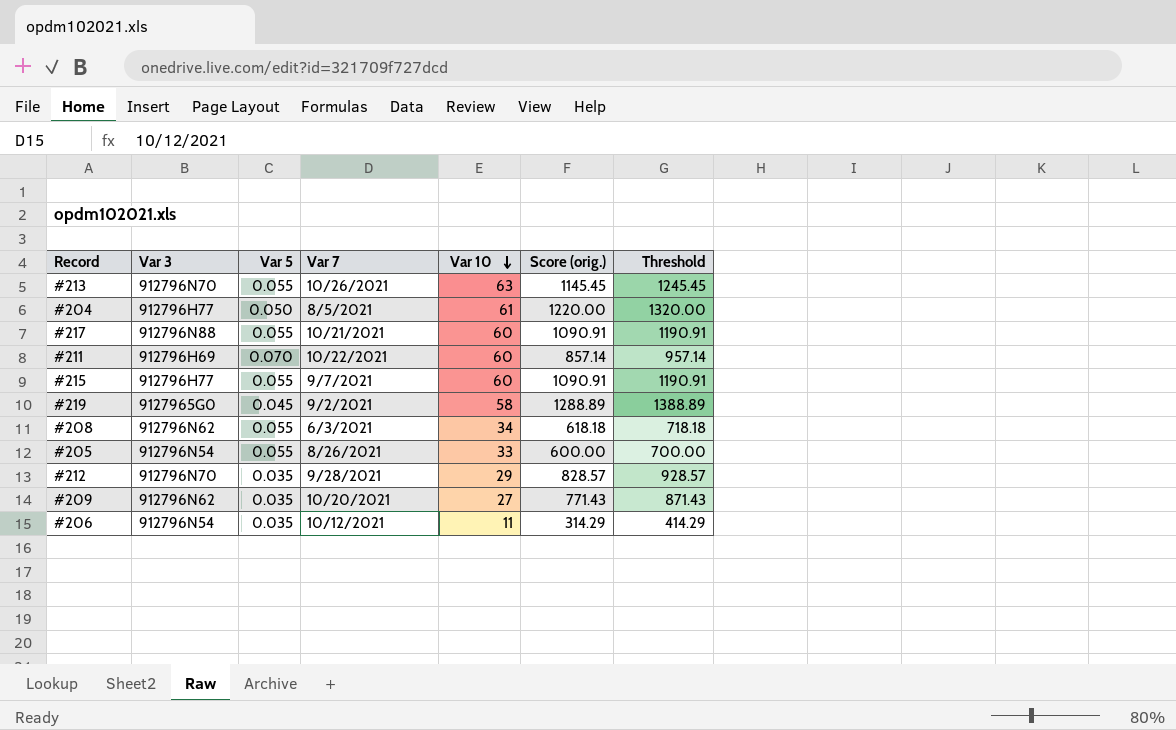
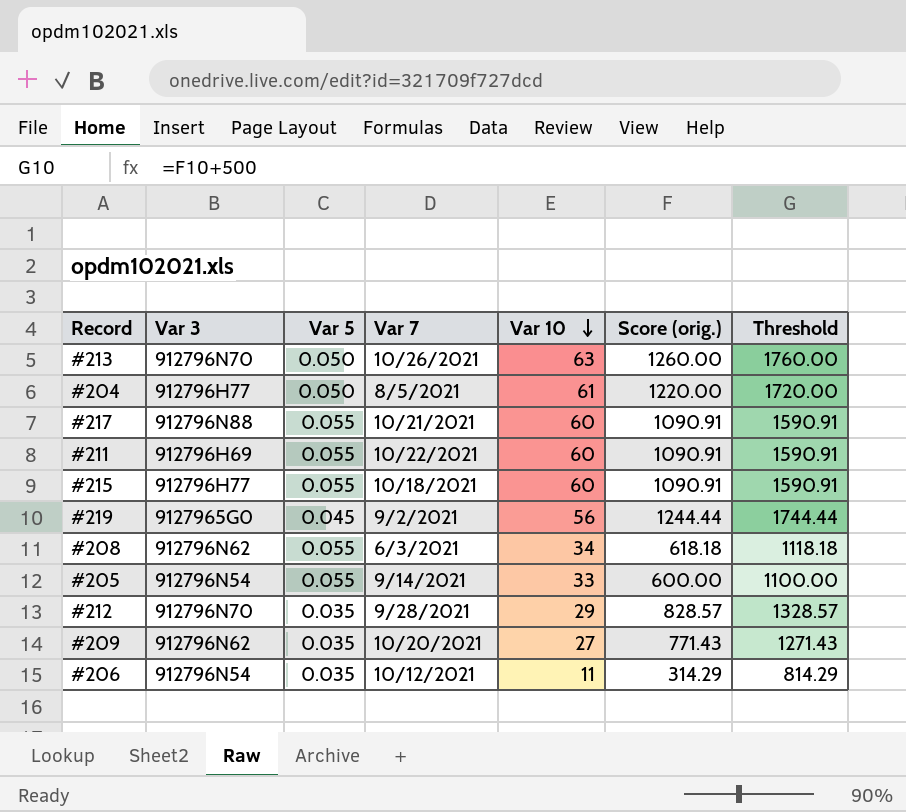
column Threshold | formula: [Score (orig.)] + 100 -> [Score (orig.)] + 500
#213 | Var 5: 0.055 -> 0.050
#213 | Score (orig.): 1145.45 -> 1260.00
#211 | Var 5: 0.070 -> 0.055
#211 | Score (orig.): 857.14 -> 1090.91
#215 | Var 7: 9/7/2021 -> 10/18/2021
#219 | Var 10: 58 -> 56
#219 | Score (orig.): 1288.89 -> 1244.44
#205 | Var 7: 8/26/2021 -> 9/14/2021

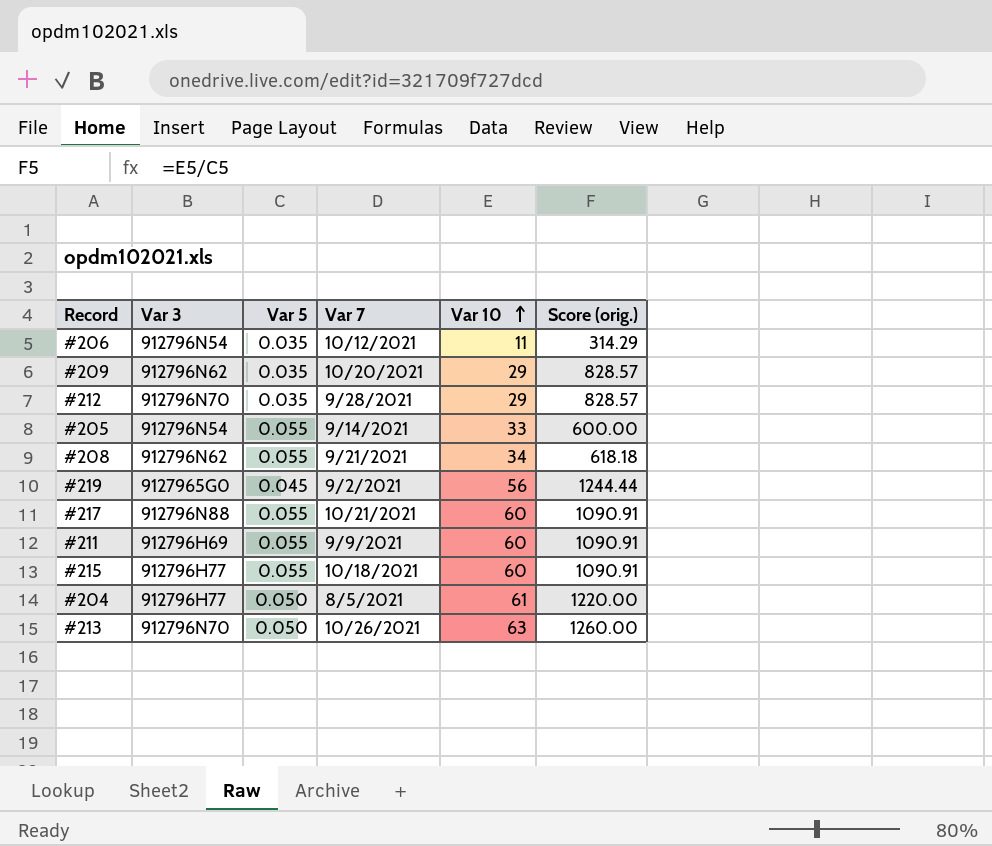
row order: Var 10 descending -> Var 10 ascending
column Threshold | formula: [Score (orig.)] + 500 -> none
#209 | Var 10: 27 -> 29
#209 | Score (orig.): 771.43 -> 828.57
#208 | Var 7: 6/3/2021 -> 9/21/2021
#211 | Var 7: 10/22/2021 -> 9/9/2021

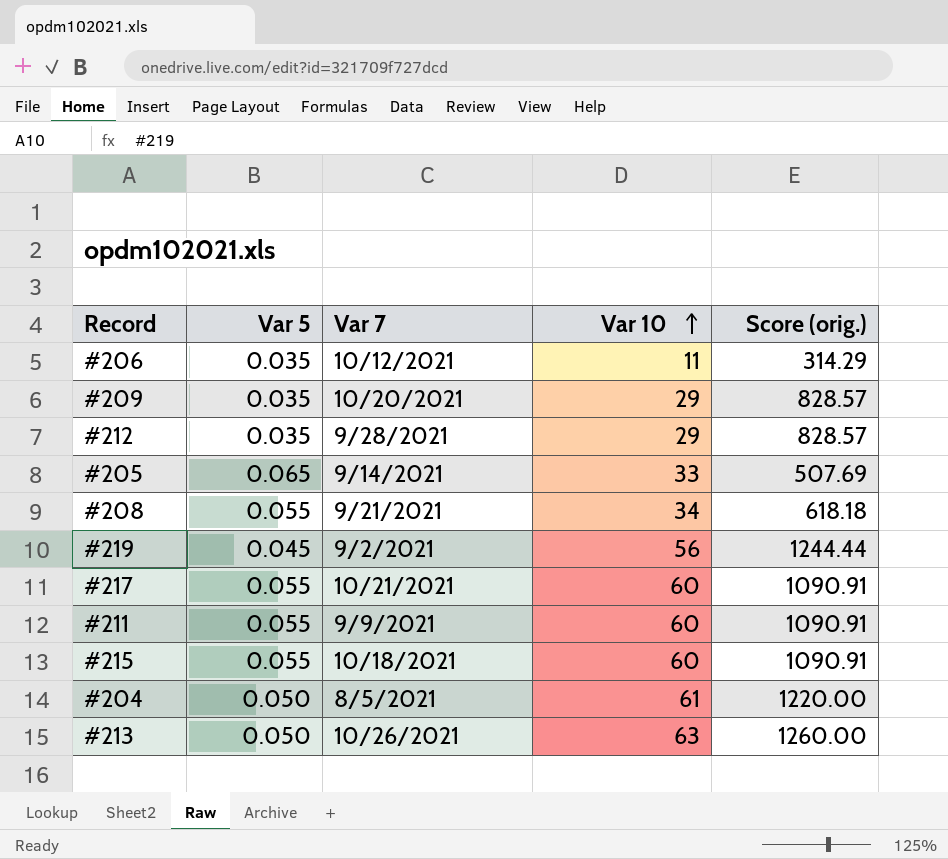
column Var 3 | position: 2 -> none
#205 | Var 5: 0.055 -> 0.065
#205 | Score (orig.): 600.00 -> 507.69

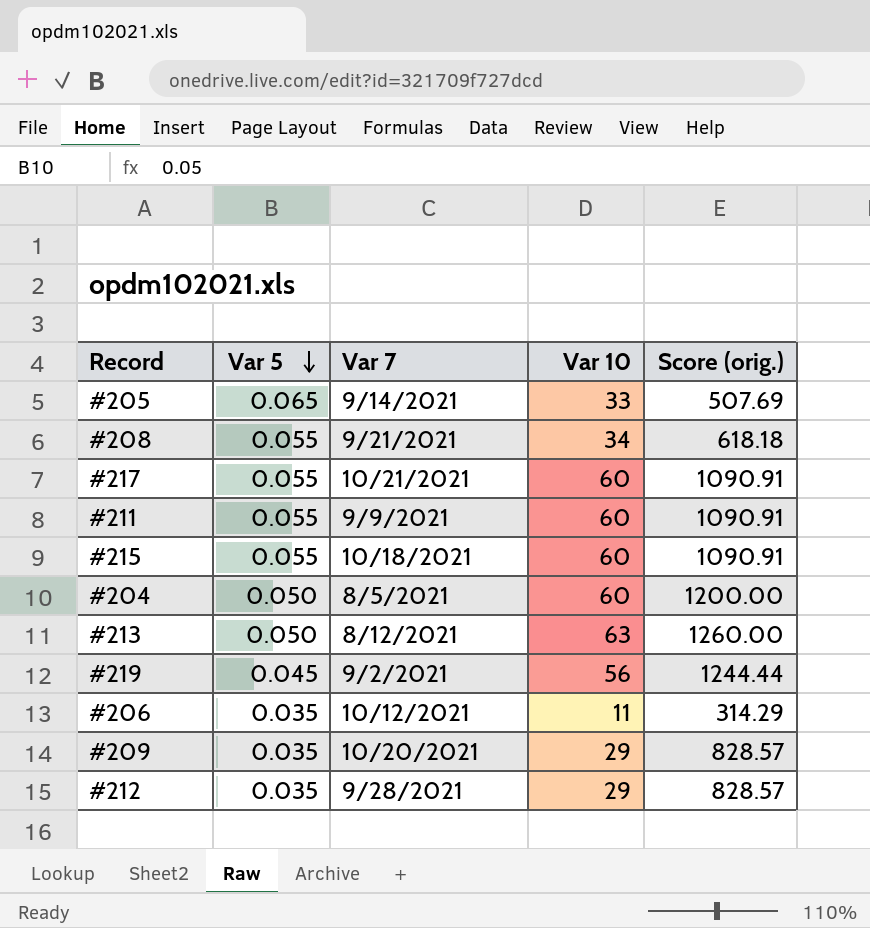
row order: Var 10 ascending -> Var 5 descending
#204 | Var 10: 61 -> 60
#204 | Score (orig.): 1220.00 -> 1200.00
#213 | Var 7: 10/26/2021 -> 8/12/2021

